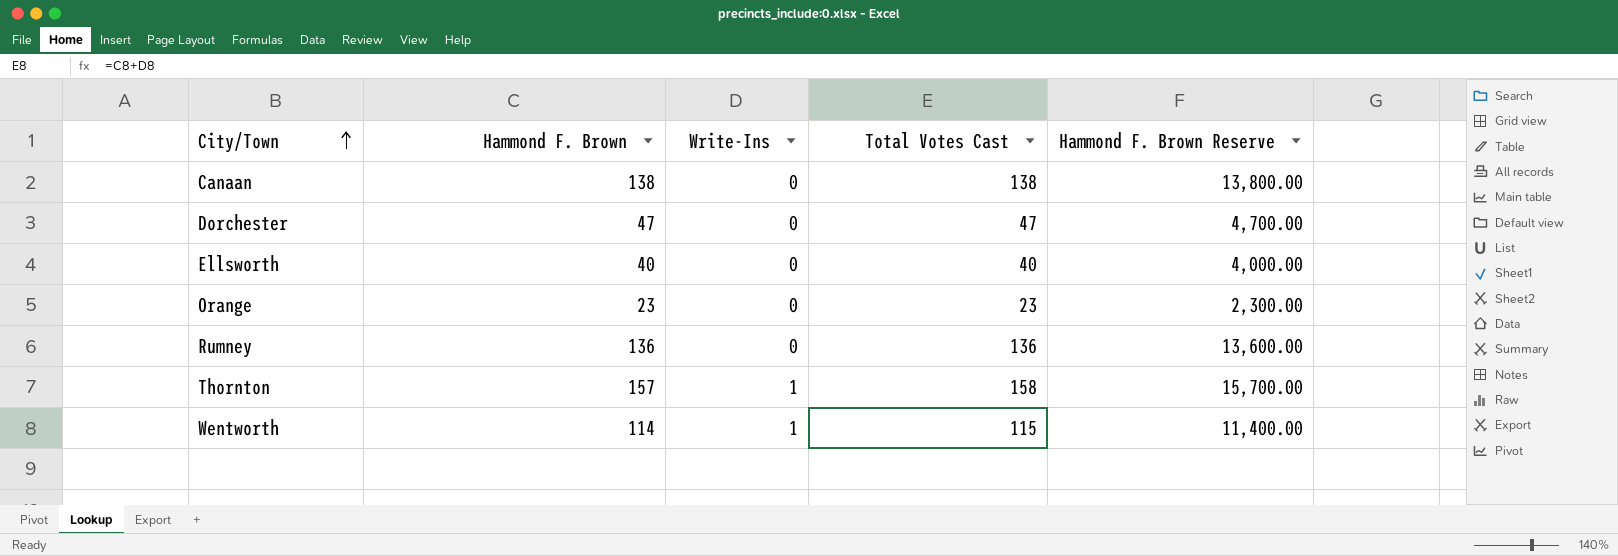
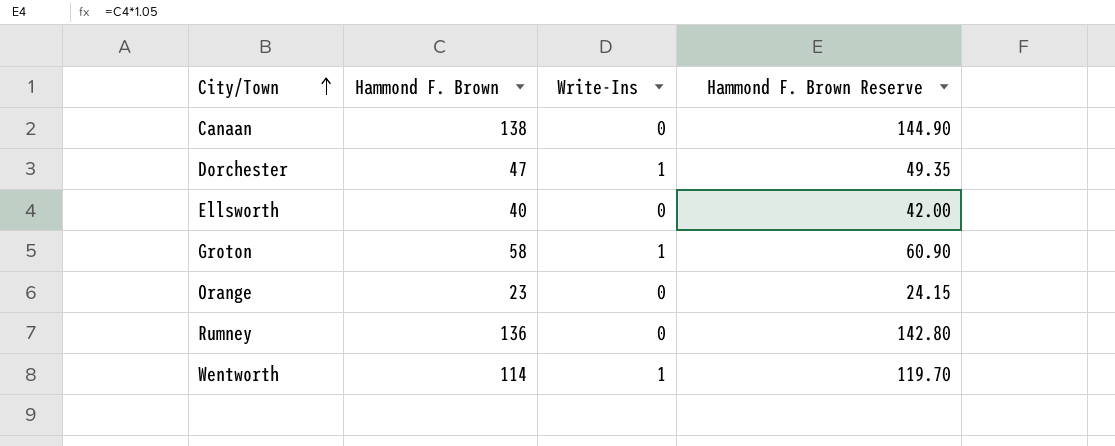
column Total Votes Cast | formula: [Hammond F. Brown] + [Write-Ins] -> none
column Hammond F. Brown Reserve | formula: [Hammond F. Brown] * 100 -> [Hammond F. Brown] * 1.05
row Thornton: 157 | 1 | 158 | 15,700.00 -> none
Dorchester | Write-Ins: 0 -> 1
row Groton: none -> 58 | 1 | 60.90

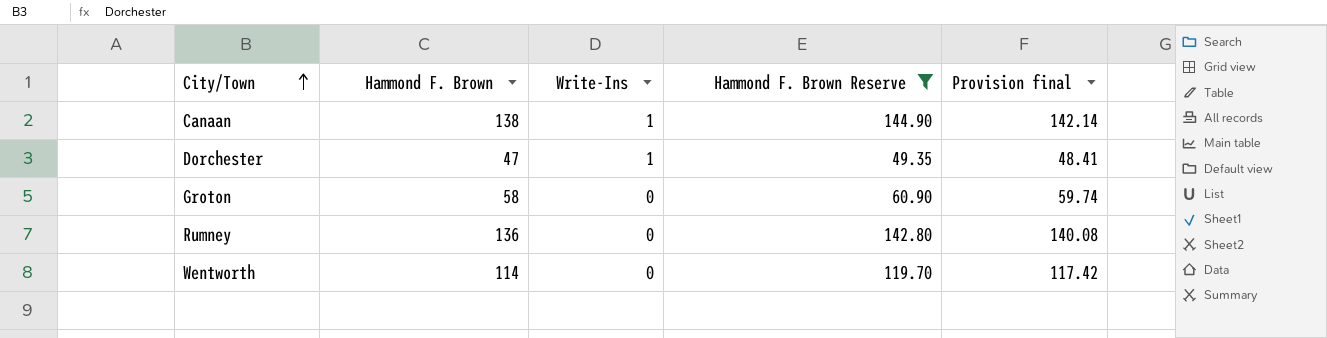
filter: none -> Hammond F. Brown Reserve >= 49.35
column Provision final | formula: none -> [Hammond F. Brown] * 1.03
Canaan | Write-Ins: 0 -> 1
Groton | Write-Ins: 1 -> 0
Wentworth | Write-Ins: 1 -> 0

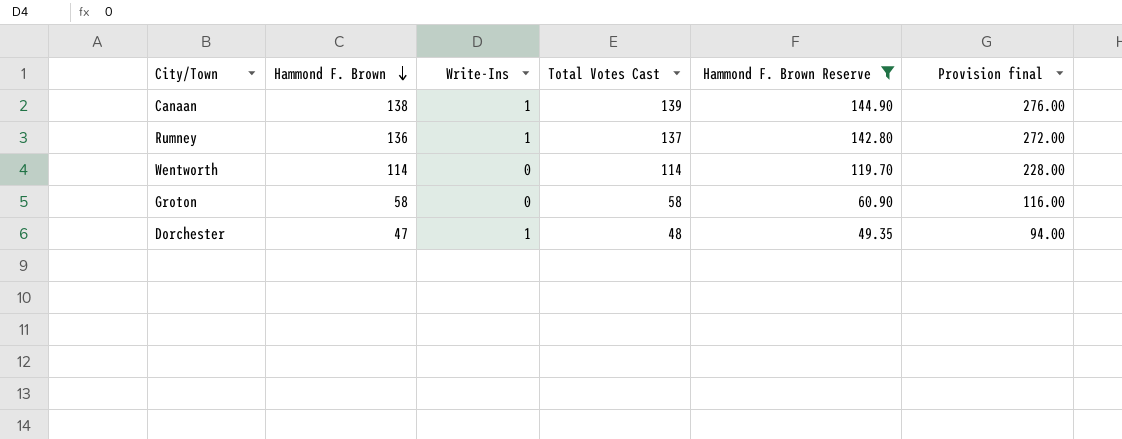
row order: City/Town ascending -> Hammond F. Brown descending
column Total Votes Cast | formula: none -> [Hammond F. Brown] + [Write-Ins]
column Provision final | formula: [Hammond F. Brown] * 1.03 -> [Hammond F. Brown] * 2
Rumney | Write-Ins: 0 -> 1

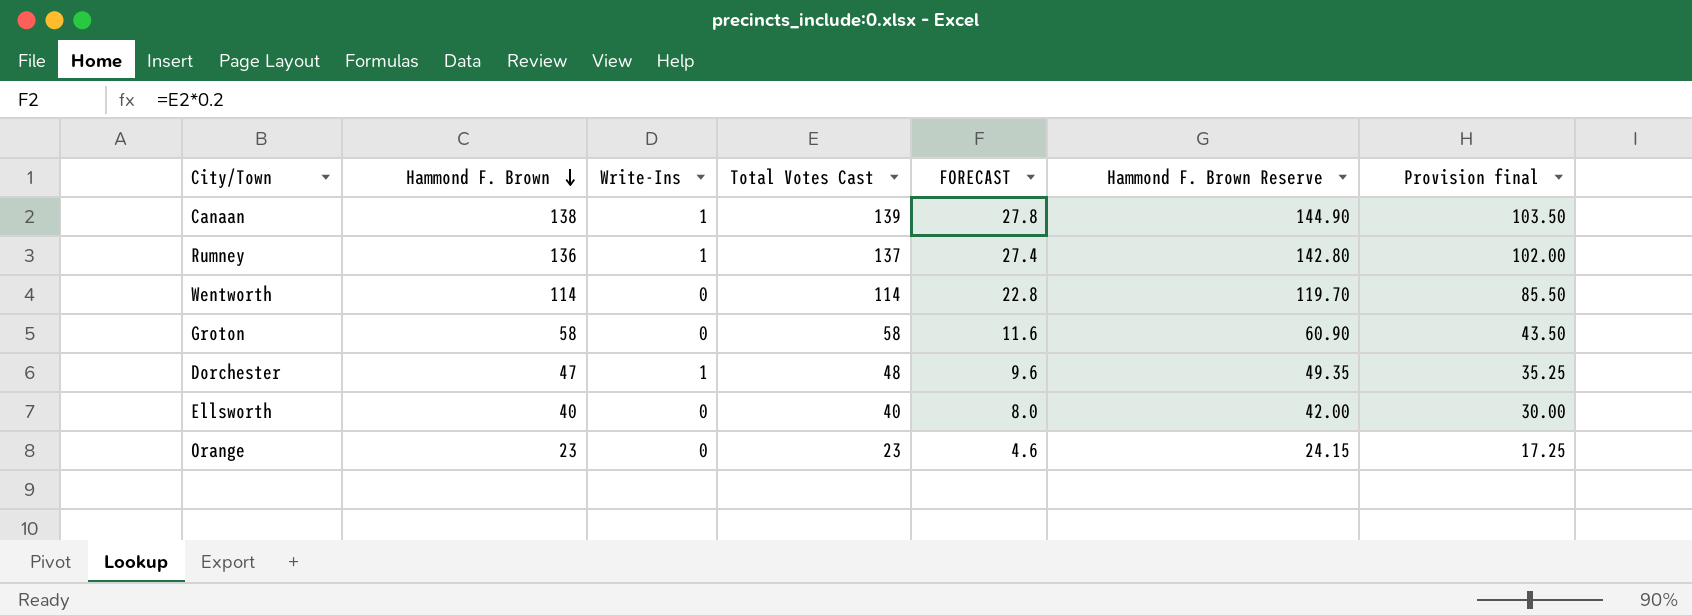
filter: Hammond F. Brown Reserve >= 49.35 -> none
column FORECAST | formula: none -> [Total Votes Cast] * 0.2
column Provision final | formula: [Hammond F. Brown] * 2 -> [Hammond F. Brown] * 0.75

